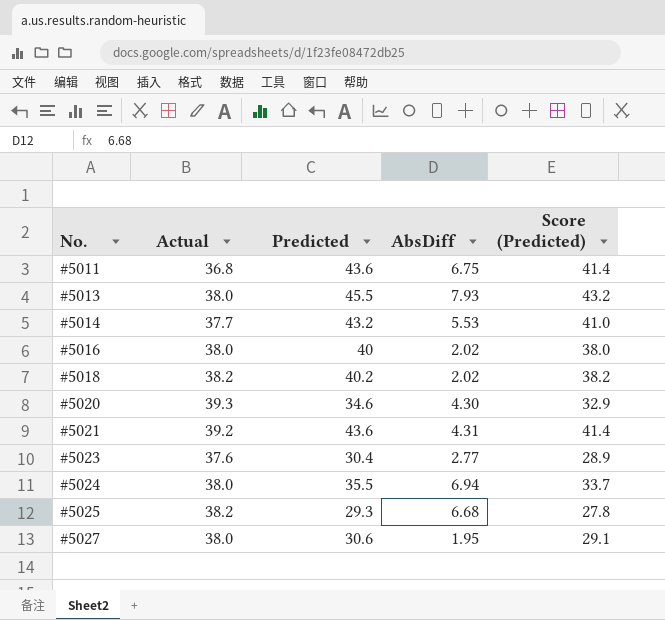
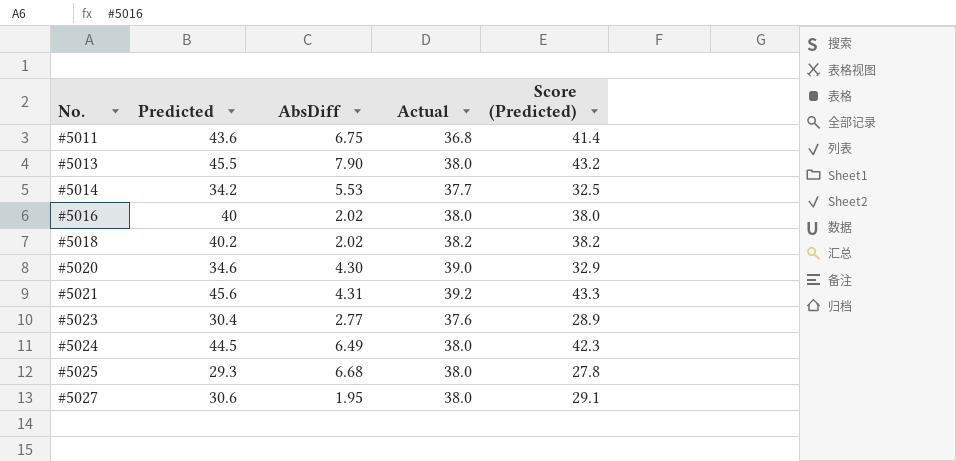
column Actual | position: 2 -> 4
#5013 | AbsDiff: 7.93 -> 7.90
#5014 | Predicted: 43.2 -> 34.2
#5014 | Score (Predicted): 41.0 -> 32.5
#5020 | Actual: 39.3 -> 39.0
#5021 | Predicted: 43.6 -> 45.6
#5021 | Score (Predicted): 41.4 -> 43.3
#5024 | Predicted: 35.5 -> 44.5
#5024 | AbsDiff: 6.94 -> 6.49
#5024 | Score (Predicted): 33.7 -> 42.3
#5025 | Actual: 38.2 -> 38.0

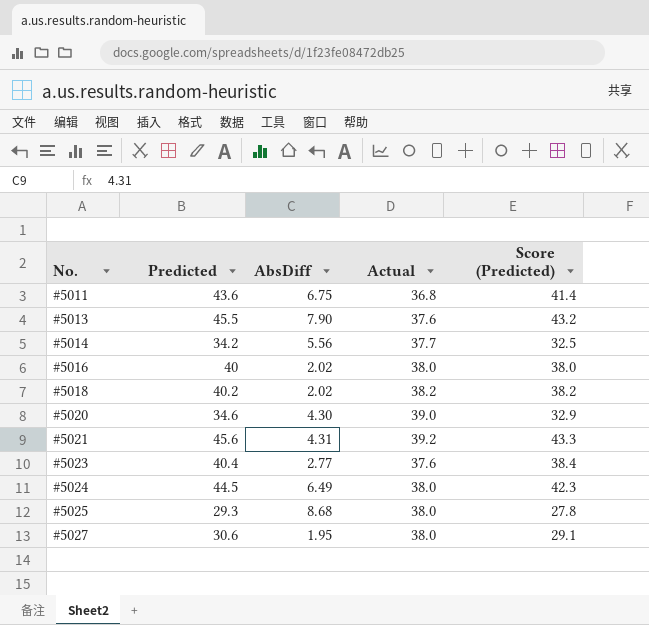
#5013 | Actual: 38.0 -> 37.6
#5014 | AbsDiff: 5.53 -> 5.56
#5023 | Predicted: 30.4 -> 40.4
#5023 | Score (Predicted): 28.9 -> 38.4
#5025 | AbsDiff: 6.68 -> 8.68

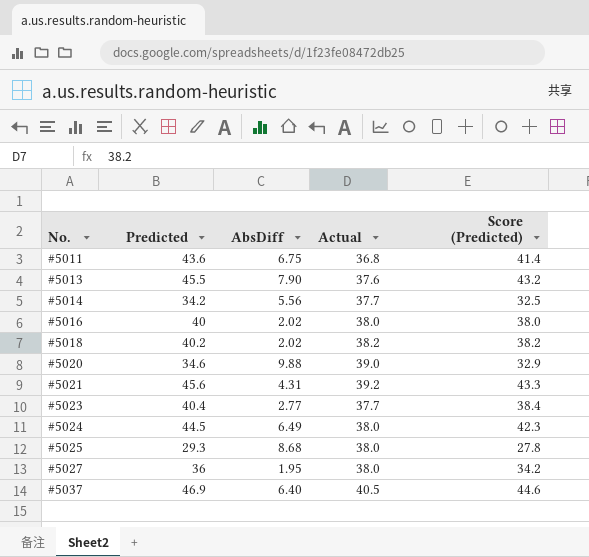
#5020 | AbsDiff: 4.30 -> 9.88
#5023 | Actual: 37.6 -> 37.7
#5027 | Predicted: 30.6 -> 36
#5027 | Score (Predicted): 29.1 -> 34.2
row #5037: none -> 46.9 | 6.40 | 40.5 | 44.6

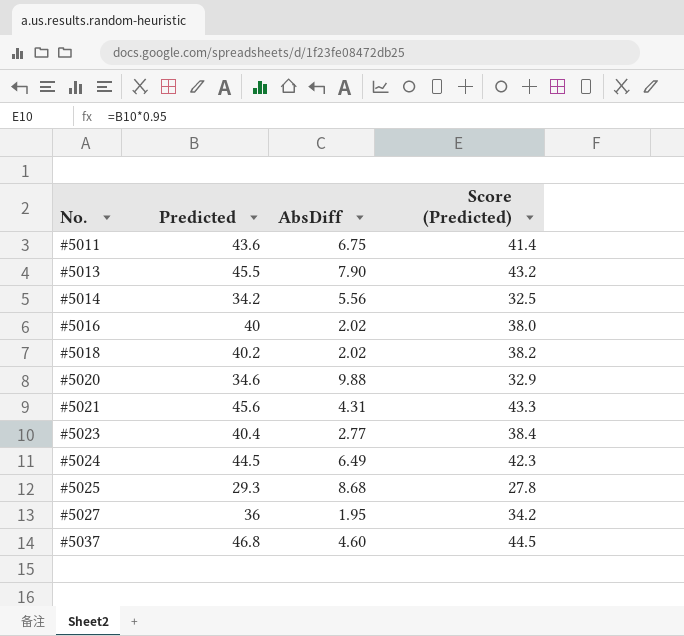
column Actual | position: 4 -> none
#5037 | Predicted: 46.9 -> 46.8
#5037 | AbsDiff: 6.40 -> 4.60
#5037 | Score (Predicted): 44.6 -> 44.5

